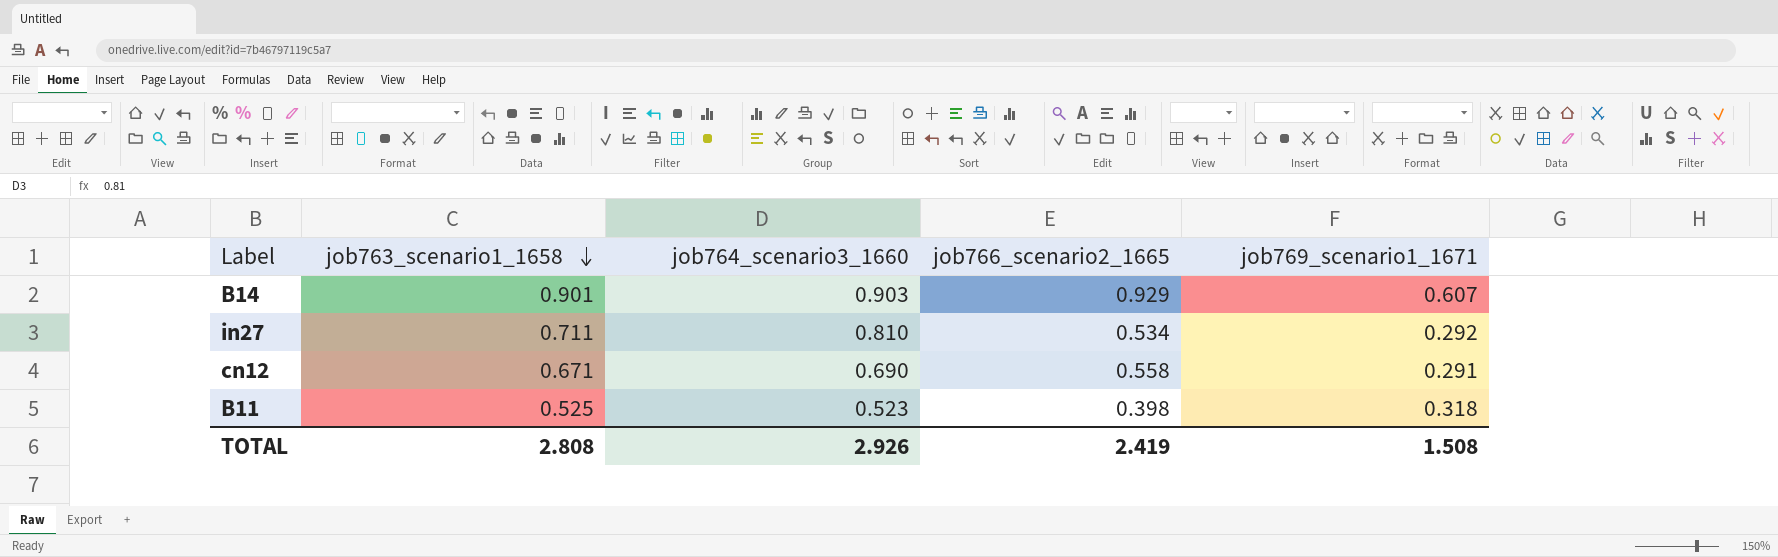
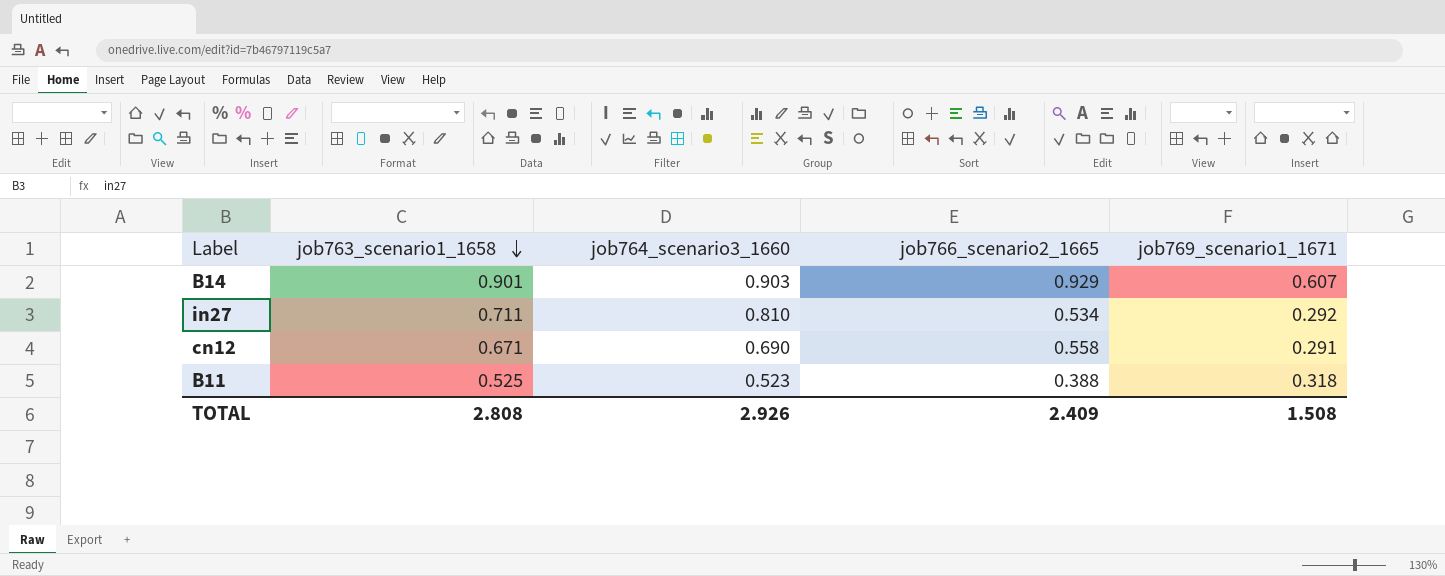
B11 | job766_scenario2_1665: 0.398 -> 0.388
TOTAL | job766_scenario2_1665: 2.419 -> 2.409

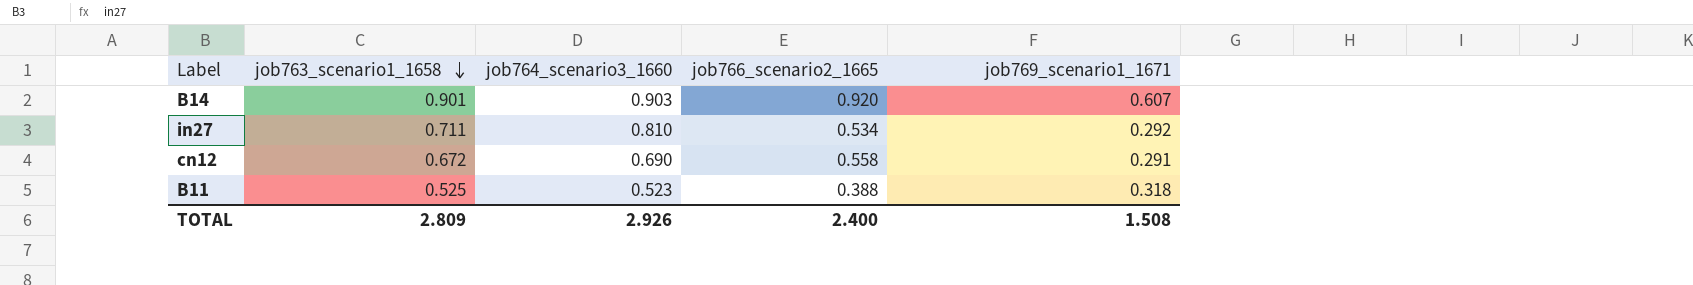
B14 | job766_scenario2_1665: 0.929 -> 0.920
cn12 | job763_scenario1_1658: 0.671 -> 0.672
TOTAL | job763_scenario1_1658: 2.808 -> 2.809
TOTAL | job766_scenario2_1665: 2.409 -> 2.400

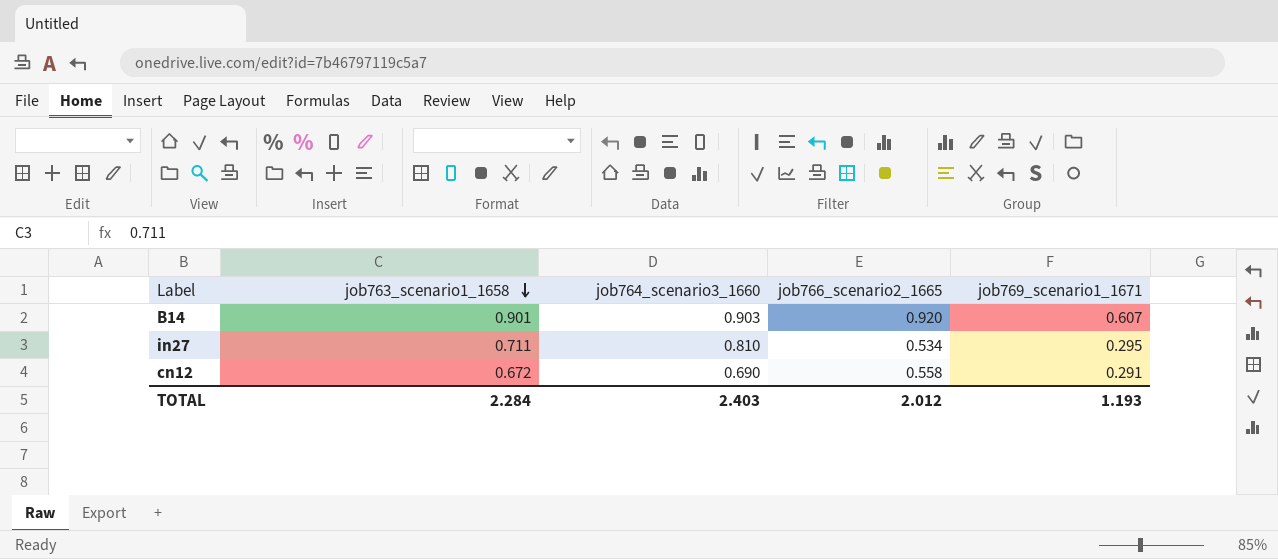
row B11: 0.525 | 0.523 | 0.388 | 0.318 -> none
in27 | job769_scenario1_1671: 0.292 -> 0.295
TOTAL | job763_scenario1_1658: 2.809 -> 2.284
TOTAL | job764_scenario3_1660: 2.926 -> 2.403
TOTAL | job766_scenario2_1665: 2.400 -> 2.012
TOTAL | job769_scenario1_1671: 1.508 -> 1.193

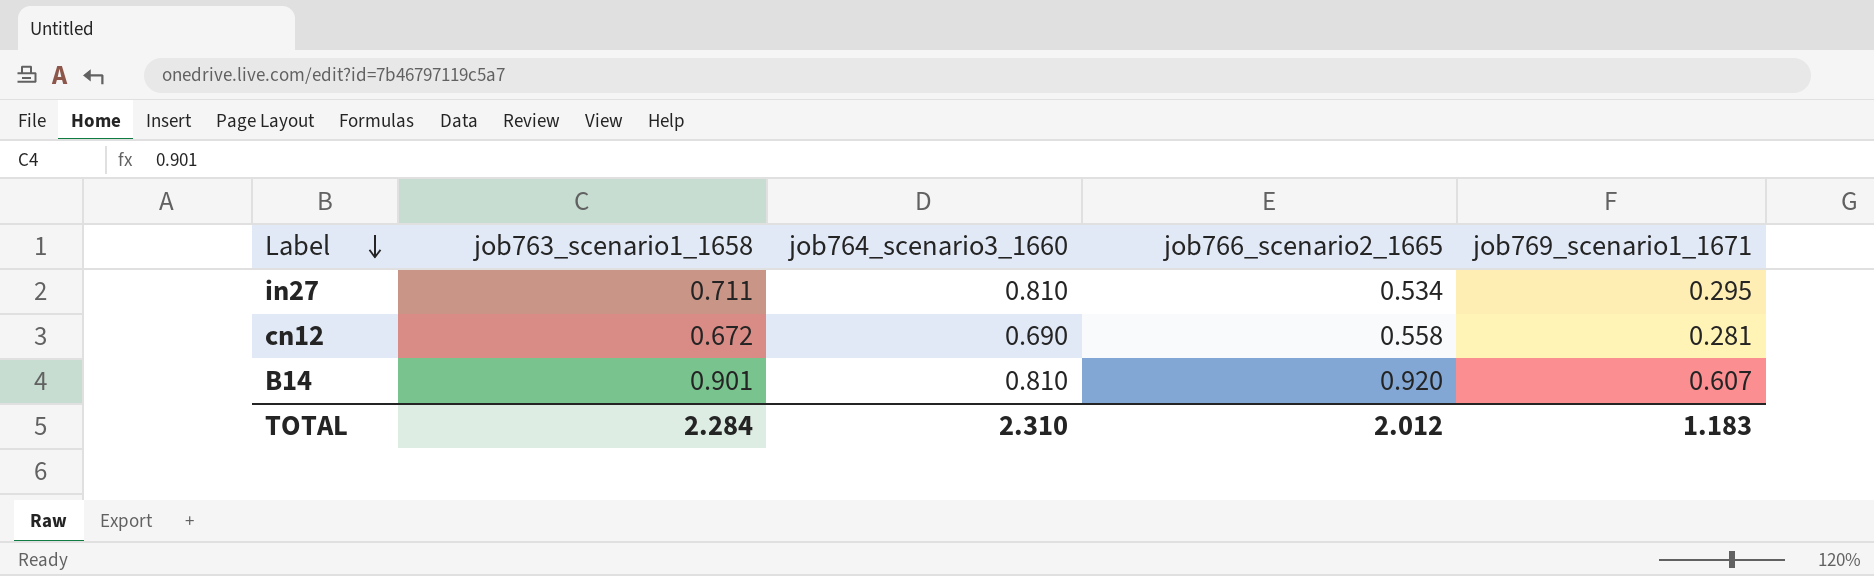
row order: job763_scenario1_1658 descending -> Label descending
cn12 | job769_scenario1_1671: 0.291 -> 0.281
B14 | job764_scenario3_1660: 0.903 -> 0.810
TOTAL | job764_scenario3_1660: 2.403 -> 2.310
TOTAL | job769_scenario1_1671: 1.193 -> 1.183

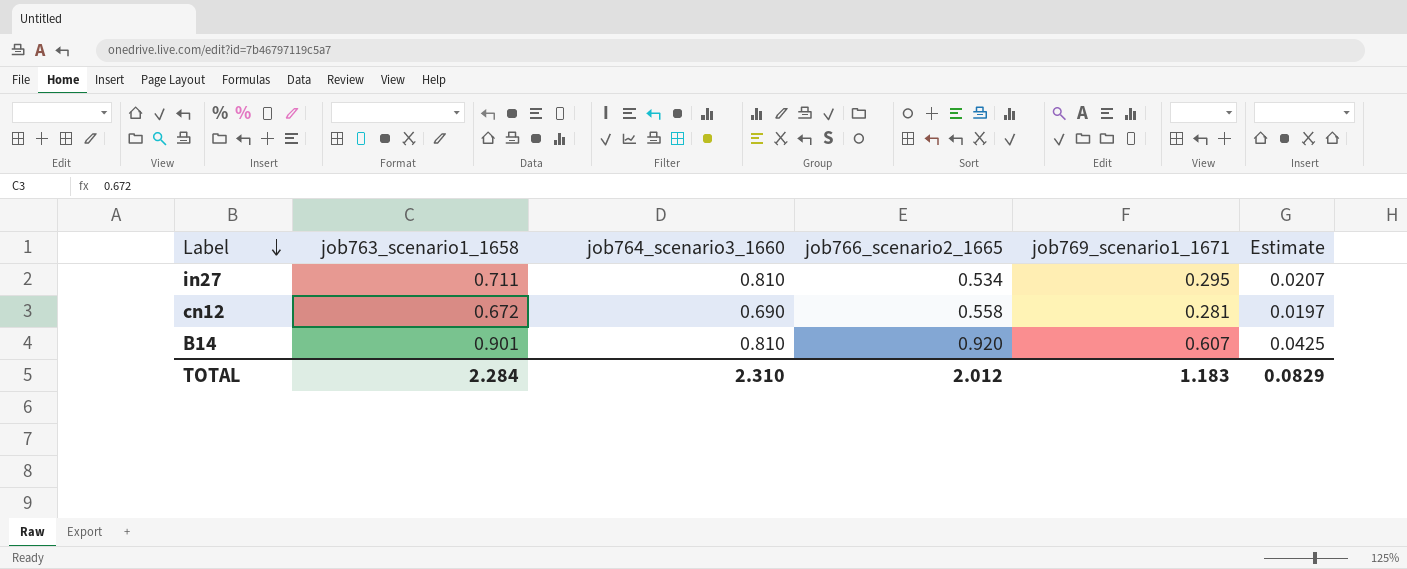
column Estimate | formula: none -> [job769_scenario1_1671] * 0.07

